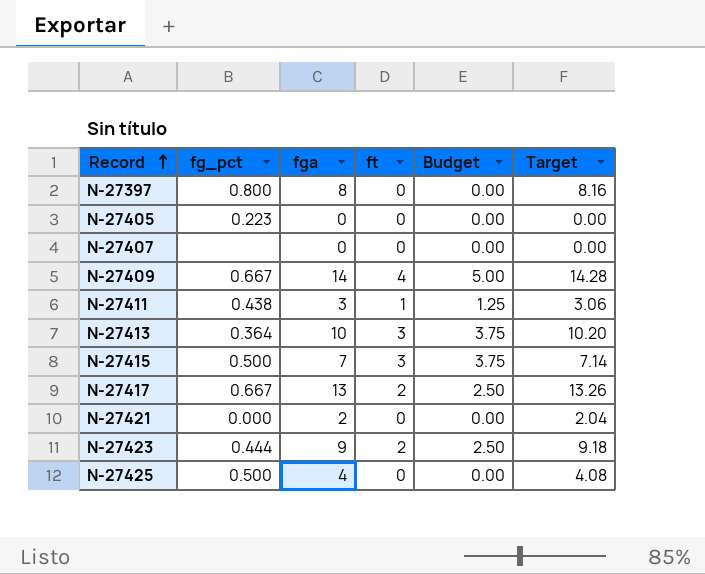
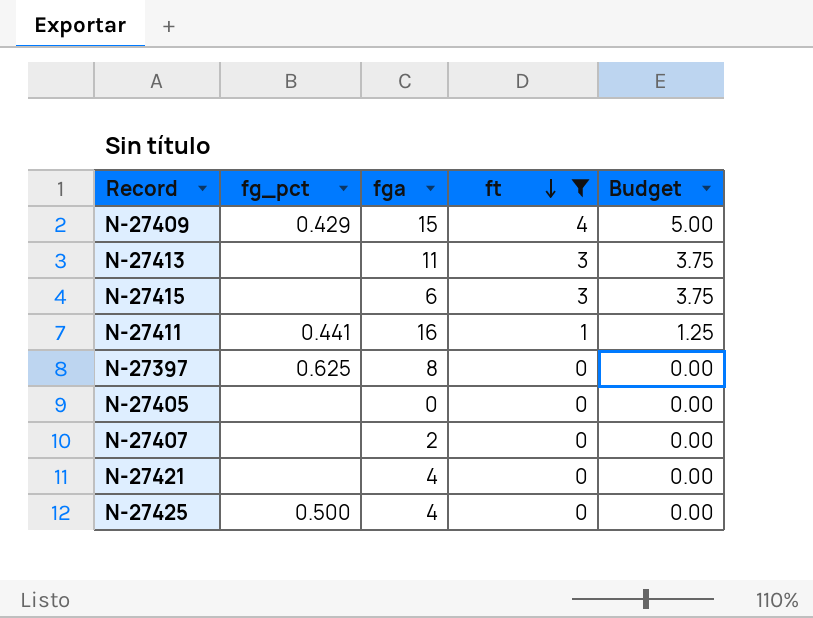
filter: none -> ft != 2
row order: Record ascending -> ft descending
column Target | formula: [fga] * 1.02 -> none
N-27409 | fg_pct: 0.667 -> 0.429
N-27409 | fga: 14 -> 15
N-27413 | fg_pct: 0.364 -> none
N-27413 | fga: 10 -> 11
N-27415 | fg_pct: 0.500 -> none
N-27415 | fga: 7 -> 6
N-27411 | fg_pct: 0.438 -> 0.441
N-27411 | fga: 3 -> 16
N-27397 | fg_pct: 0.800 -> 0.625
N-27405 | fg_pct: 0.223 -> none
N-27407 | fga: 0 -> 2
N-27421 | fg_pct: 0.000 -> none
N-27421 | fga: 2 -> 4

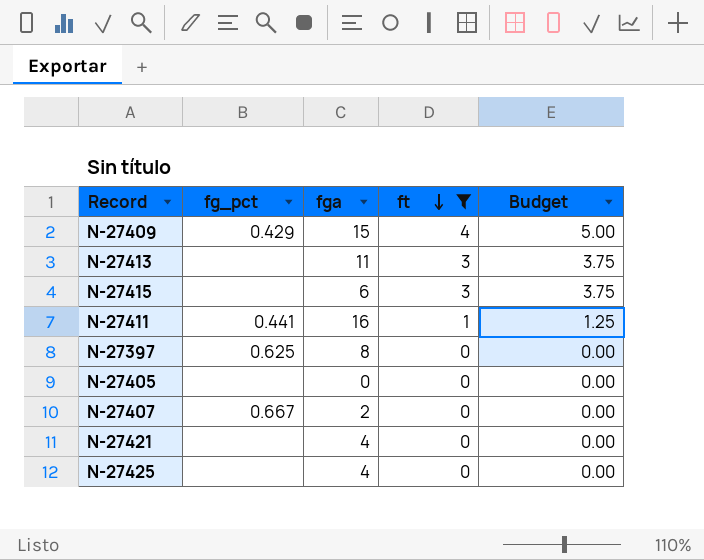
N-27407 | fg_pct: none -> 0.667
N-27425 | fg_pct: 0.500 -> none

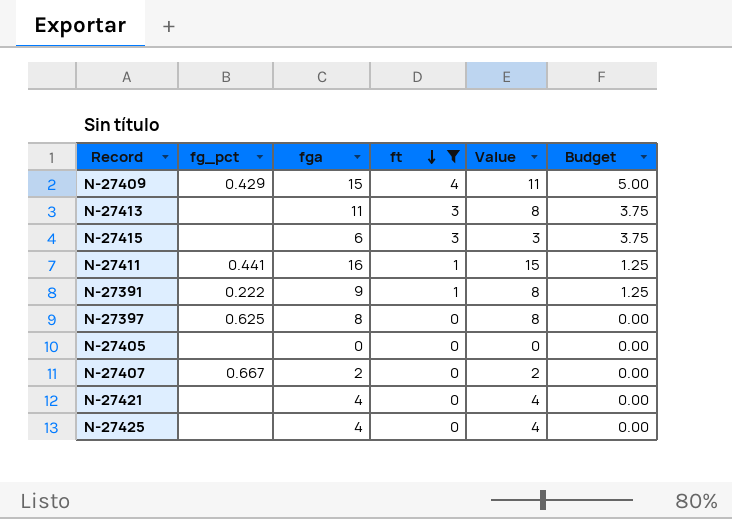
column Value | formula: none -> [fga] - [ft]
row N-27391: none -> 0.222 | 9 | 1 | 8 | 1.25

